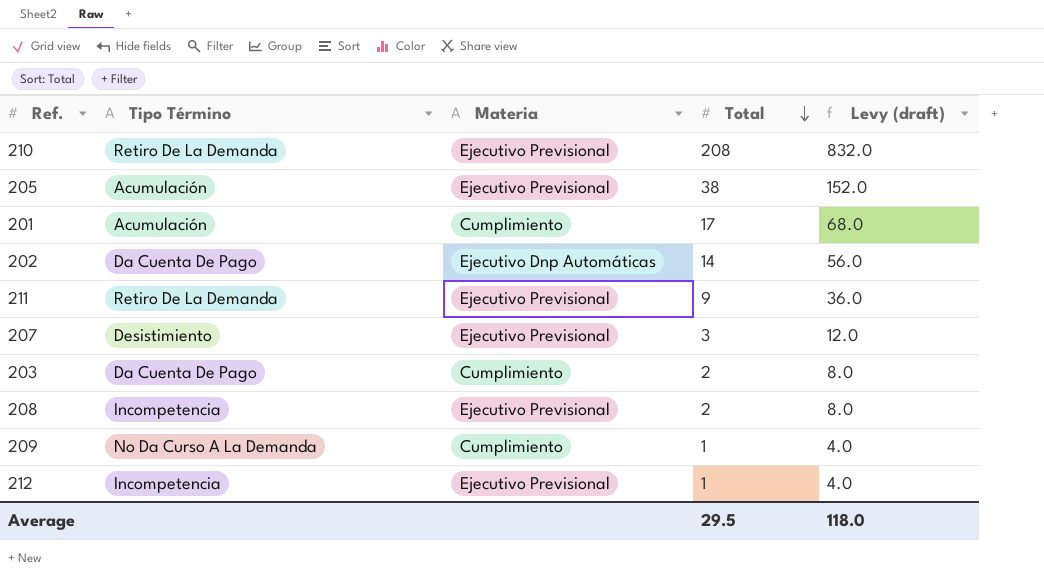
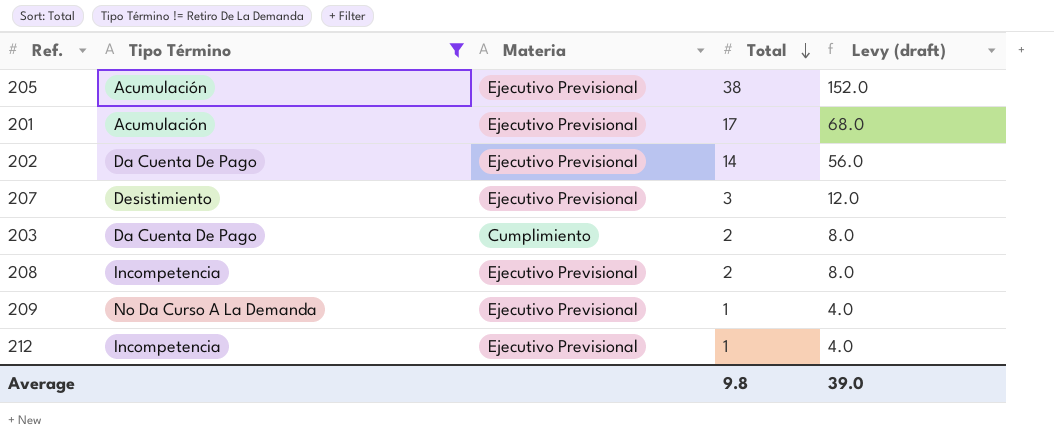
filter: none -> Tipo Término != Retiro De La Demanda
201 | Materia: Cumplimiento -> Ejecutivo Previsional
202 | Materia: Ejecutivo Dnp Automáticas -> Ejecutivo Previsional
209 | Materia: Cumplimiento -> Ejecutivo Previsional
Average | Total: 29.5 -> 9.8
Average | Levy (draft): 118.0 -> 39.0

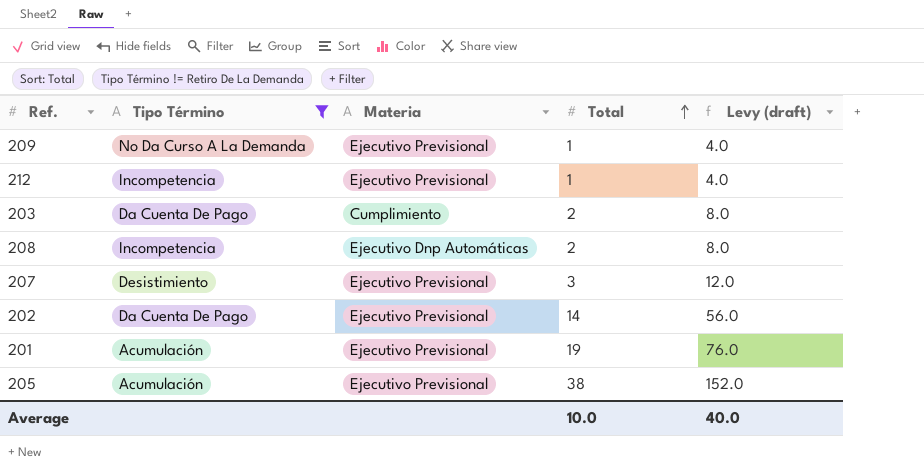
row order: Total descending -> Total ascending
208 | Materia: Ejecutivo Previsional -> Ejecutivo Dnp Automáticas
201 | Total: 17 -> 19
201 | Levy (draft): 68.0 -> 76.0
Average | Total: 9.8 -> 10.0
Average | Levy (draft): 39.0 -> 40.0

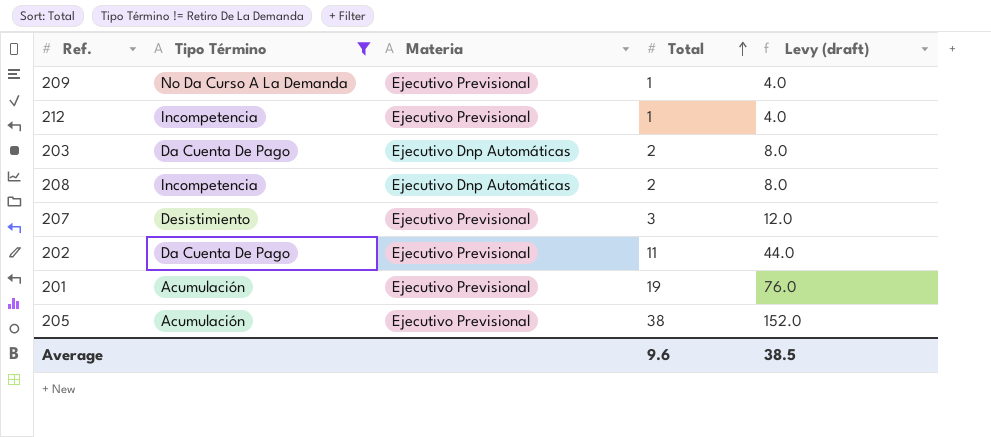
203 | Materia: Cumplimiento -> Ejecutivo Dnp Automáticas
202 | Total: 14 -> 11
202 | Levy (draft): 56.0 -> 44.0
Average | Total: 10.0 -> 9.6
Average | Levy (draft): 40.0 -> 38.5

